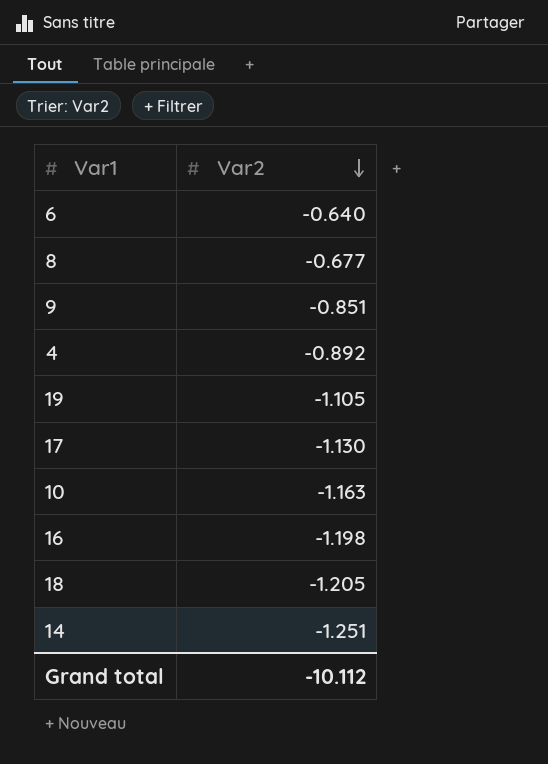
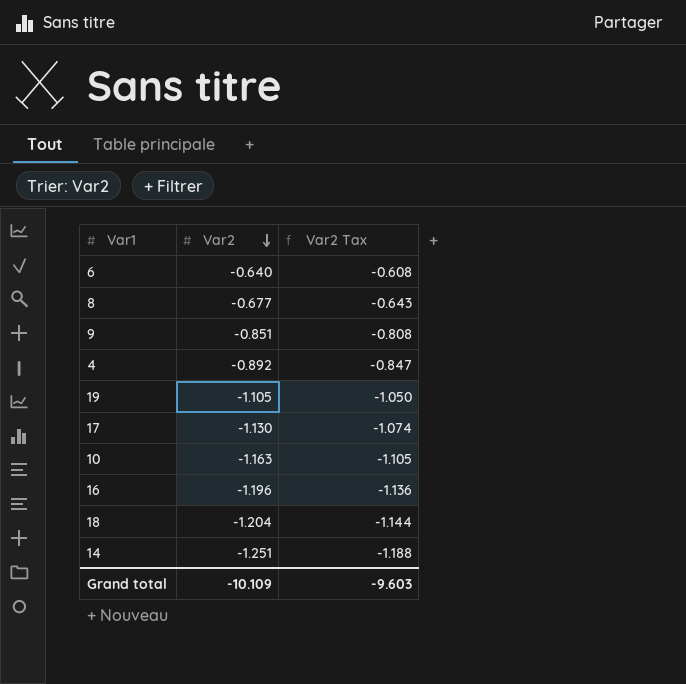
column Var2 Tax | formula: none -> [Var2] * 0.95
16 | Var2: -1.198 -> -1.196
18 | Var2: -1.205 -> -1.204
Grand total | Var2: -10.112 -> -10.109

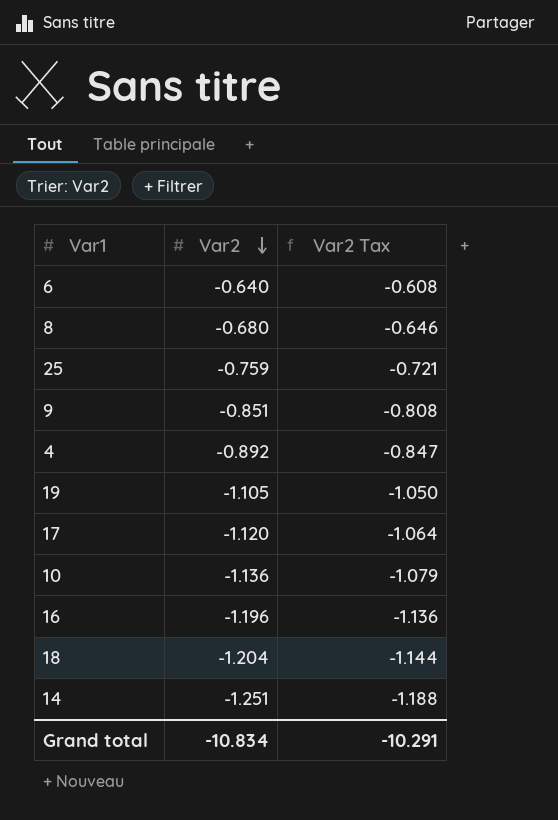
8 | Var2: -0.677 -> -0.680
8 | Var2 Tax: -0.643 -> -0.646
row 25: none -> -0.759 | -0.721
17 | Var2: -1.130 -> -1.120
17 | Var2 Tax: -1.074 -> -1.064
10 | Var2: -1.163 -> -1.136
10 | Var2 Tax: -1.105 -> -1.079
Grand total | Var2: -10.109 -> -10.834
Grand total | Var2 Tax: -9.603 -> -10.291

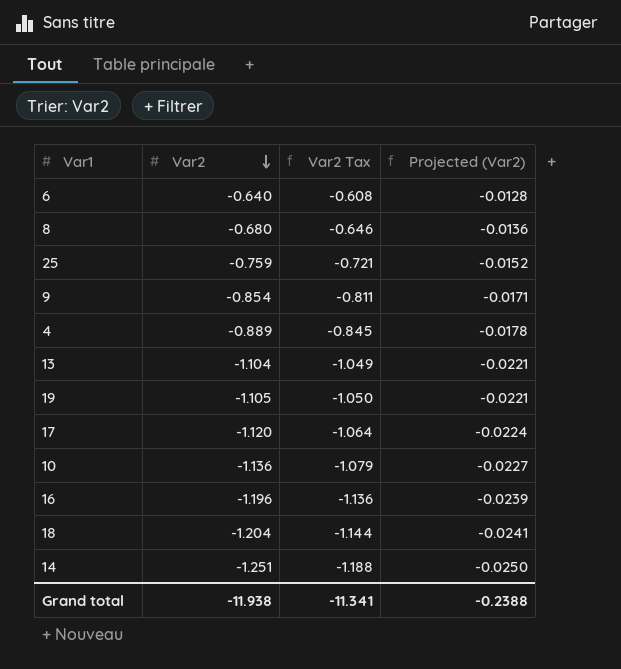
column Projected (Var2) | formula: none -> [Var2] * 0.02
9 | Var2: -0.851 -> -0.854
9 | Var2 Tax: -0.808 -> -0.811
4 | Var2: -0.892 -> -0.889
4 | Var2 Tax: -0.847 -> -0.845
row 13: none -> -1.104 | -1.049 | -0.0221
Grand total | Var2: -10.834 -> -11.938
Grand total | Var2 Tax: -10.291 -> -11.341

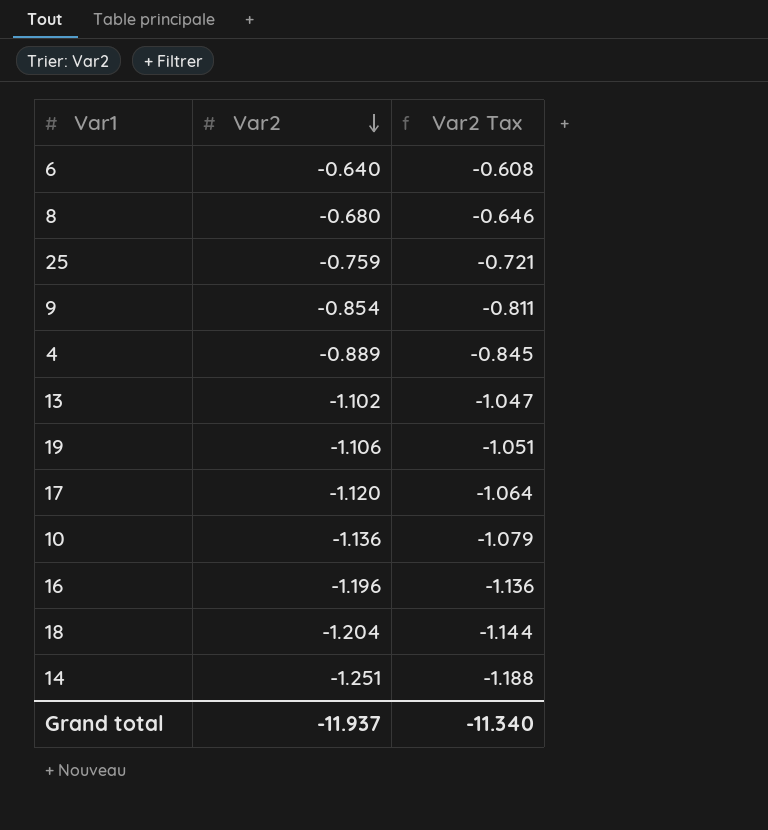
column Projected (Var2) | formula: [Var2] * 0.02 -> none
13 | Var2: -1.104 -> -1.102
13 | Var2 Tax: -1.049 -> -1.047
19 | Var2: -1.105 -> -1.106
19 | Var2 Tax: -1.050 -> -1.051
Grand total | Var2: -11.938 -> -11.937
Grand total | Var2 Tax: -11.341 -> -11.340

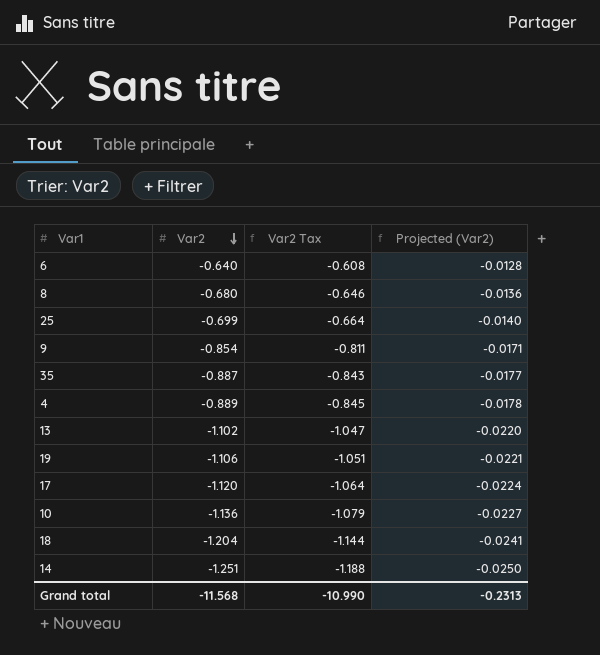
column Projected (Var2) | formula: none -> [Var2] * 0.02
row 16: -1.196 | -1.136 -> none
25 | Var2: -0.759 -> -0.699
25 | Var2 Tax: -0.721 -> -0.664
row 35: none -> -0.887 | -0.843 | -0.0177
Grand total | Var2: -11.937 -> -11.568
Grand total | Var2 Tax: -11.340 -> -10.990

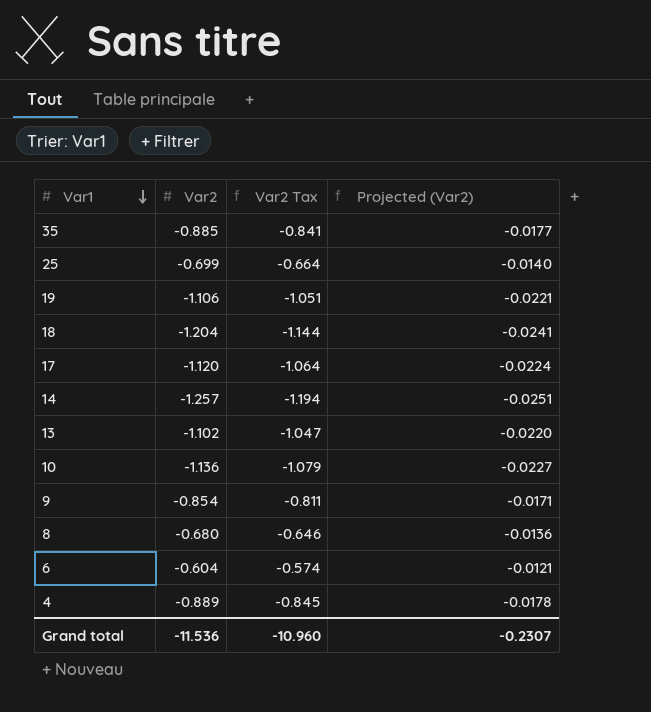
row order: Var2 descending -> Var1 descending
35 | Var2: -0.887 -> -0.885
35 | Var2 Tax: -0.843 -> -0.841
14 | Var2: -1.251 -> -1.257
14 | Var2 Tax: -1.188 -> -1.194
14 | Projected (Var2): -0.0250 -> -0.0251
6 | Var2: -0.640 -> -0.604
6 | Var2 Tax: -0.608 -> -0.574
6 | Projected (Var2): -0.0128 -> -0.0121
Grand total | Var2: -11.568 -> -11.536
Grand total | Var2 Tax: -10.990 -> -10.960
Grand total | Projected (Var2): -0.2313 -> -0.2307

